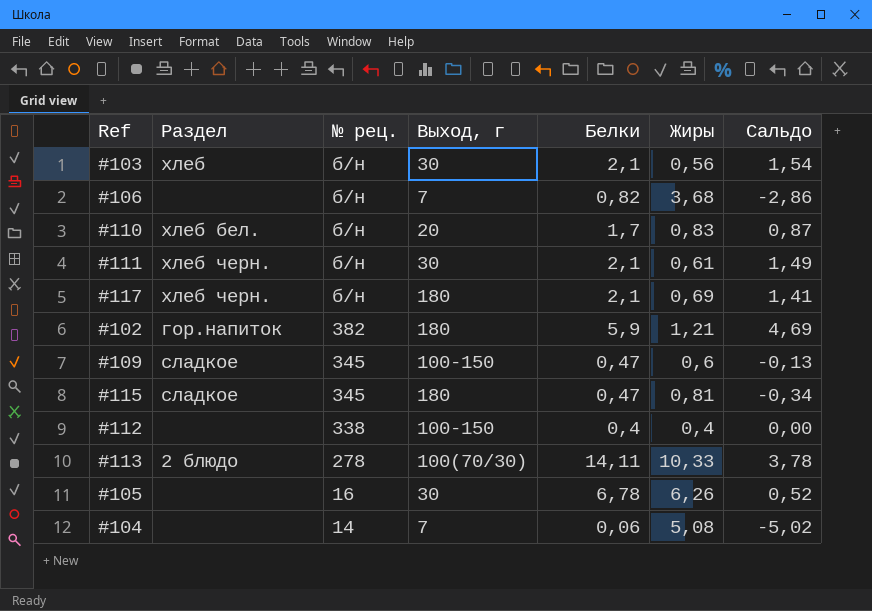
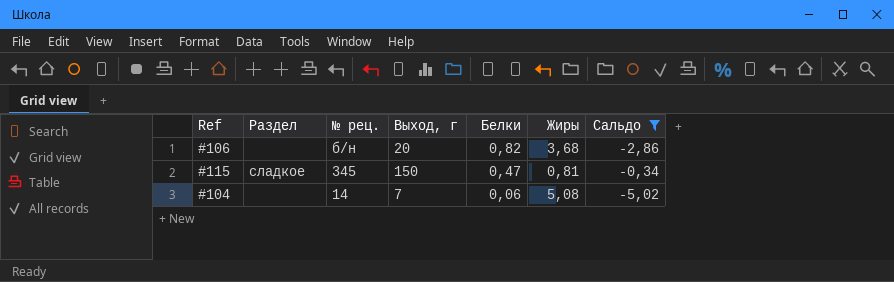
filter: none -> Сальдо <= -0,34
#106 | Выход, г: 7 -> 20
#115 | Выход, г: 180 -> 150

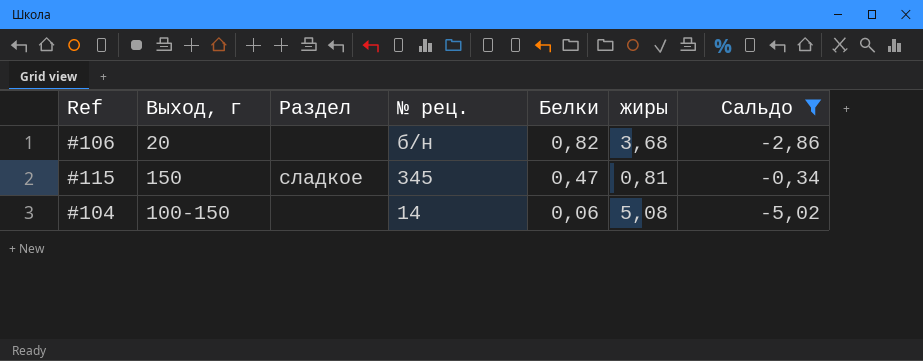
column Выход, г | position: 4 -> 2
column name: Жиры -> жиры
#104 | Выход, г: 7 -> 100-150

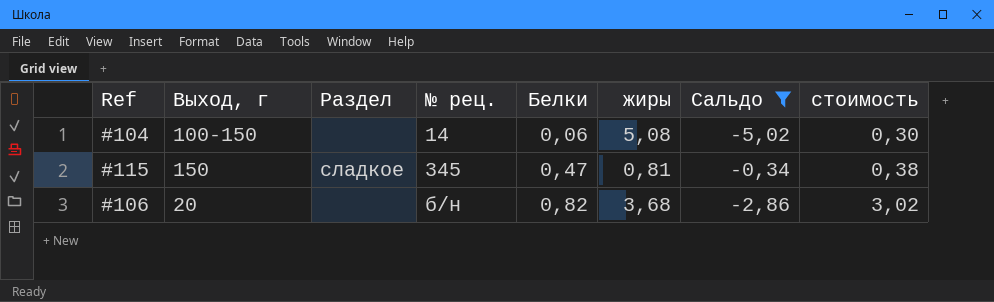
row order: № рец. descending -> № рец. ascending
column стоимость | formula: none -> [Белки] * [жиры]

